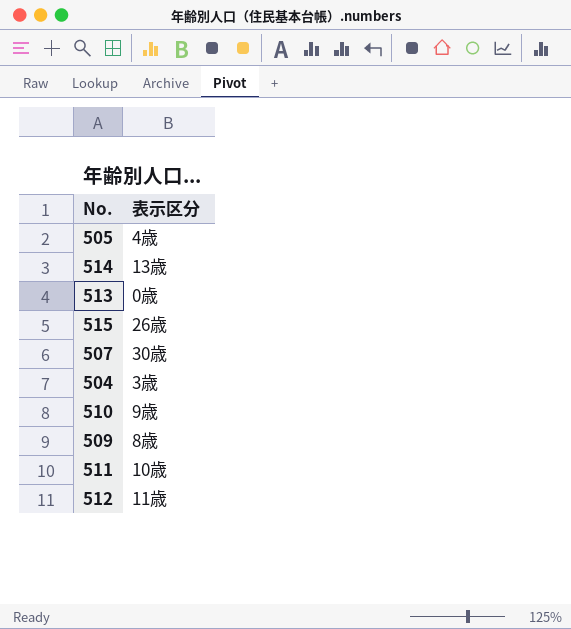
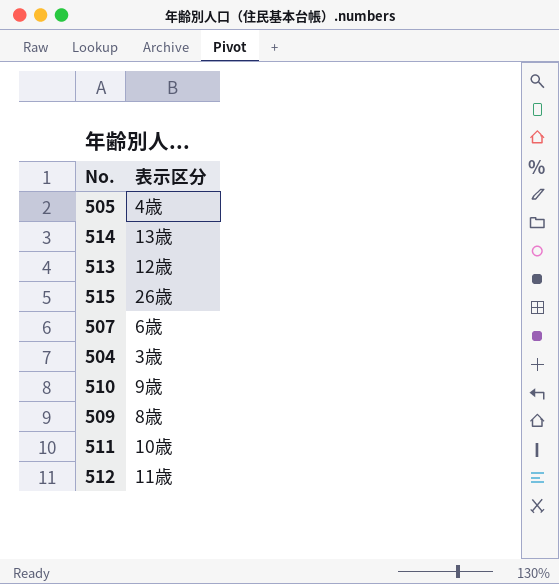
513 | 表示区分: 0歳 -> 12歳
507 | 表示区分: 30歳 -> 6歳

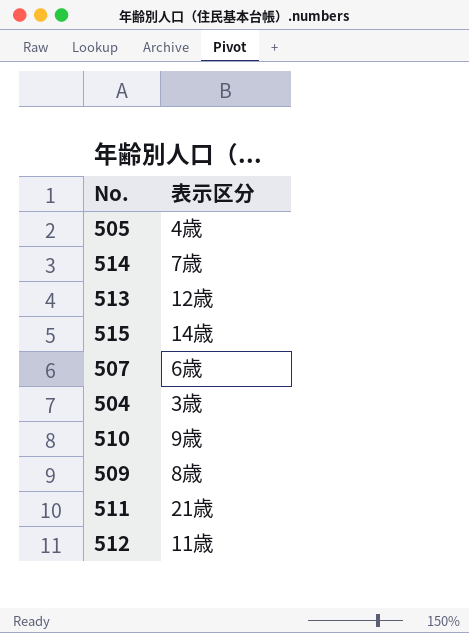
514 | 表示区分: 13歳 -> 7歳
515 | 表示区分: 26歳 -> 14歳
511 | 表示区分: 10歳 -> 21歳

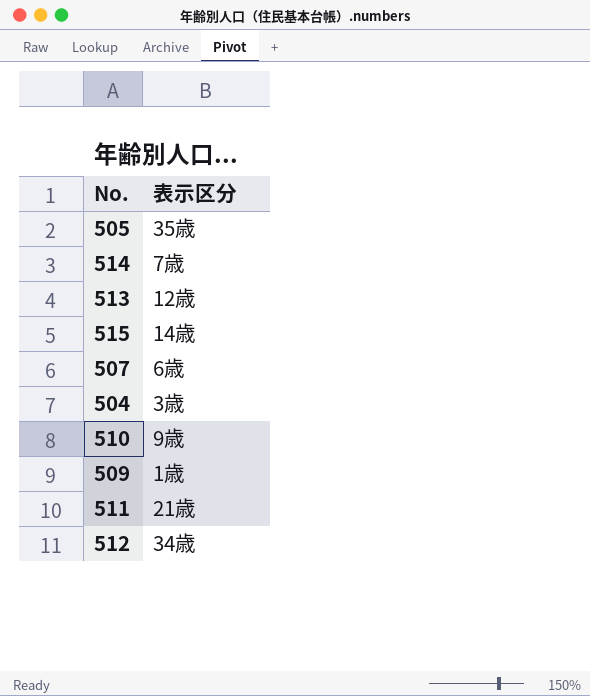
505 | 表示区分: 4歳 -> 35歳
509 | 表示区分: 8歳 -> 1歳
512 | 表示区分: 11歳 -> 34歳

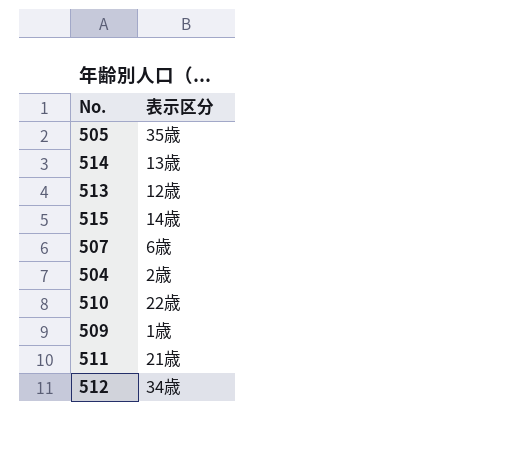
514 | 表示区分: 7歳 -> 13歳
504 | 表示区分: 3歳 -> 2歳
510 | 表示区分: 9歳 -> 22歳

